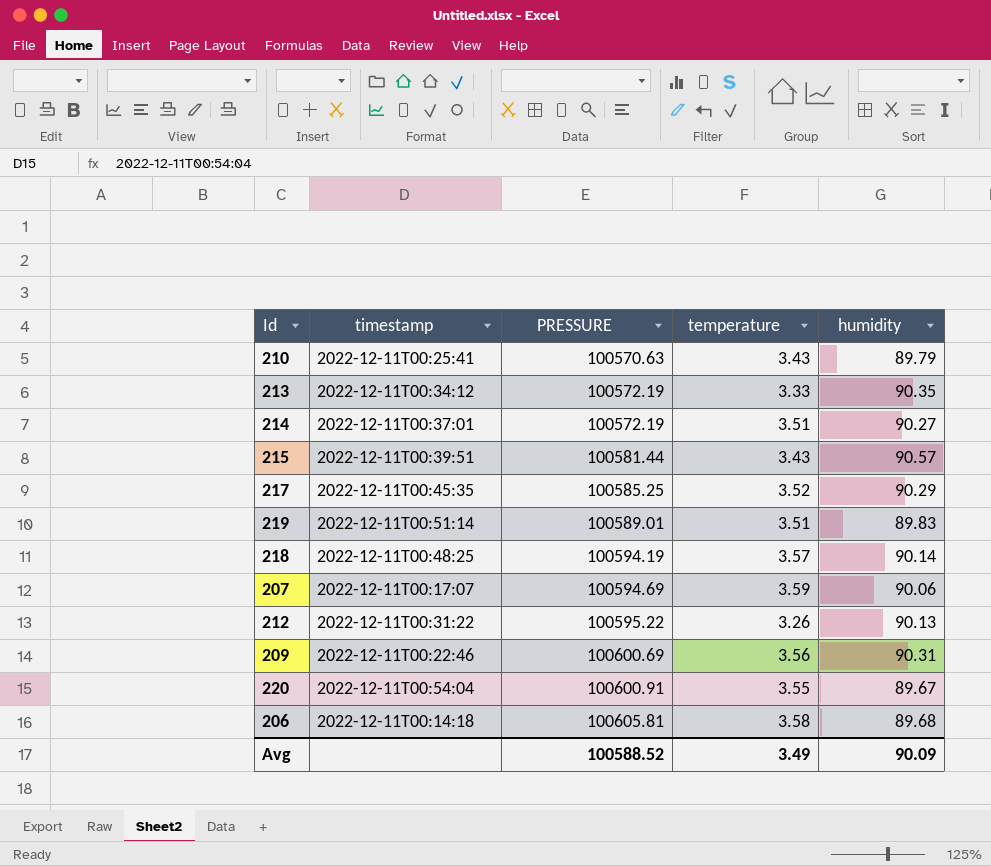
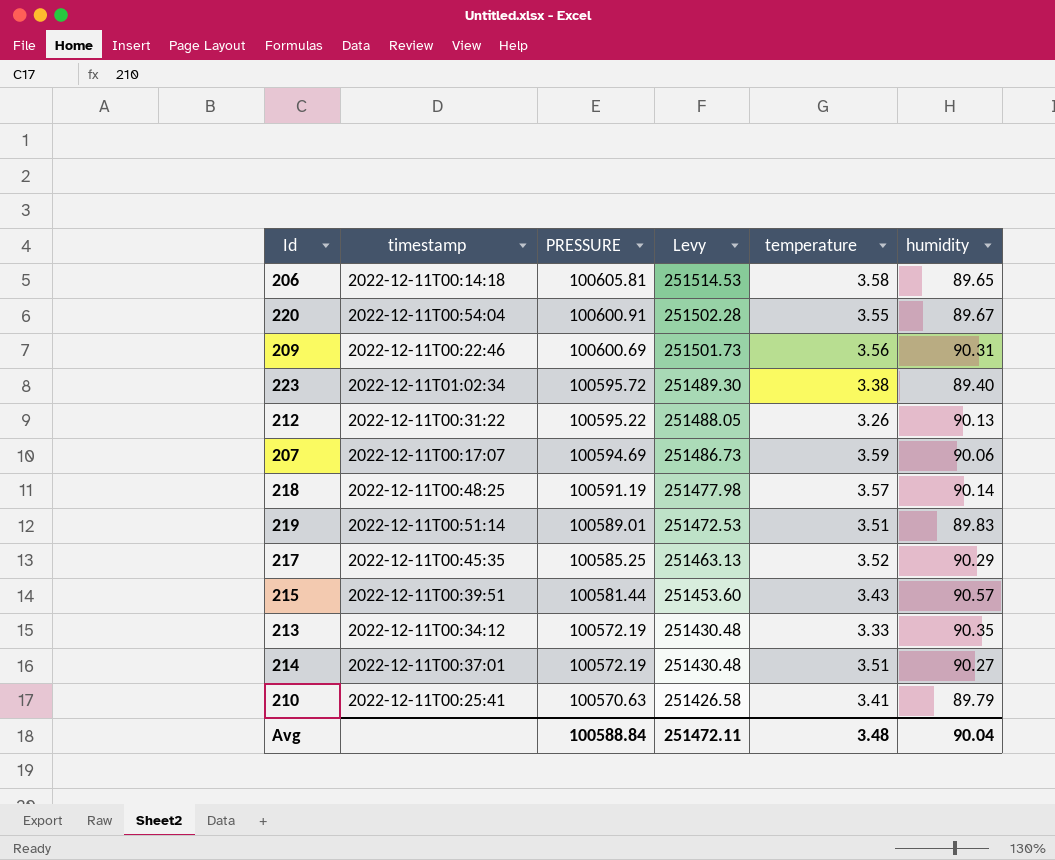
row order: PRESSURE ascending -> PRESSURE descending
column Levy | formula: none -> [PRESSURE] * 2.5
206 | humidity: 89.68 -> 89.65
row 223: none -> 2022-12-11T01:02:34 | 100595.72 | 251489.30 | 3.38 | 89.40
218 | PRESSURE: 100594.19 -> 100591.19
210 | temperature: 3.43 -> 3.41
Avg | PRESSURE: 100588.52 -> 100588.84
Avg | temperature: 3.49 -> 3.48
Avg | humidity: 90.09 -> 90.04

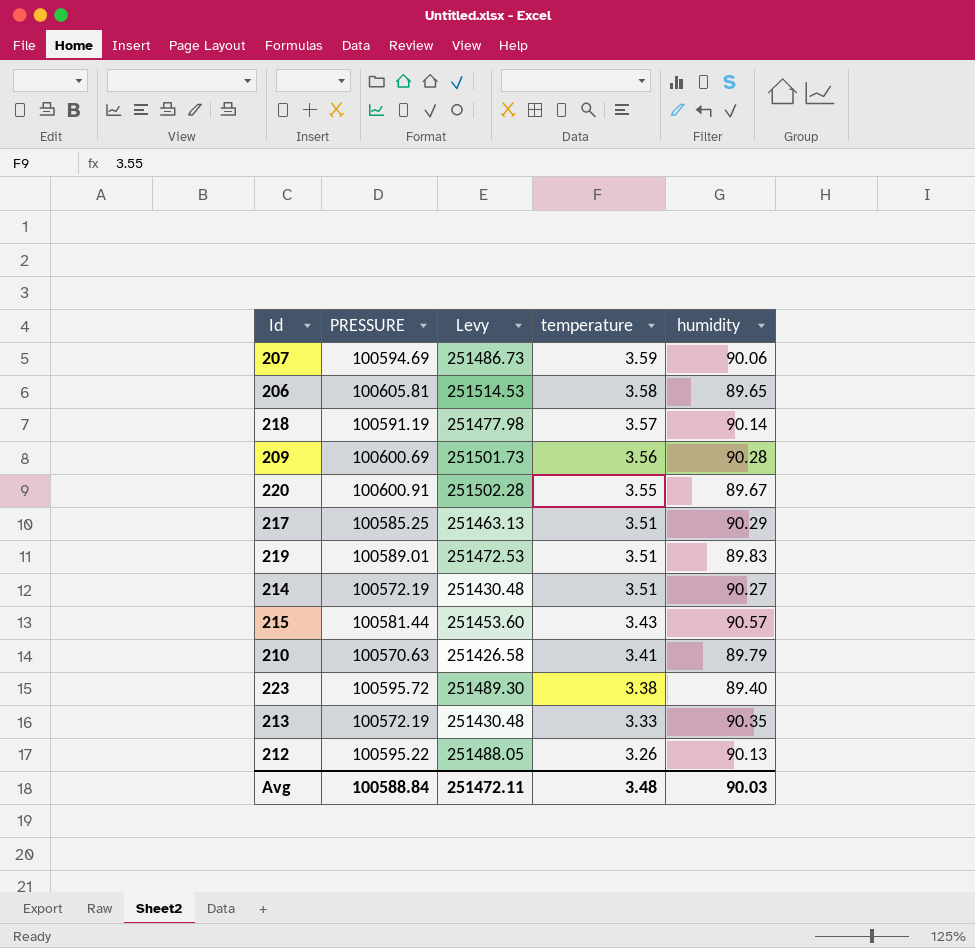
row order: PRESSURE descending -> temperature descending
column timestamp | position: 2 -> none
209 | humidity: 90.31 -> 90.28
217 | temperature: 3.52 -> 3.51
Avg | humidity: 90.04 -> 90.03

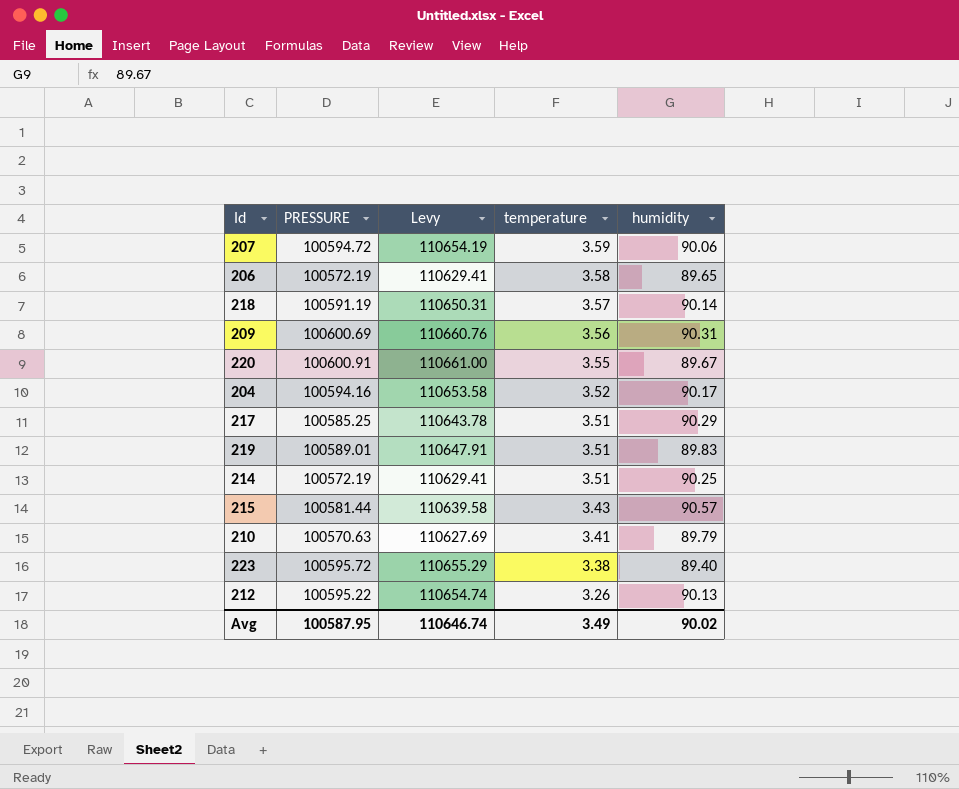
column Levy | formula: [PRESSURE] * 2.5 -> [PRESSURE] * 1.1
row 213: 100572.19 | 251430.48 | 3.33 | 90.35 -> none
207 | PRESSURE: 100594.69 -> 100594.72
206 | PRESSURE: 100605.81 -> 100572.19
209 | humidity: 90.28 -> 90.31
row 204: none -> 100594.16 | 110653.58 | 3.52 | 90.17
214 | humidity: 90.27 -> 90.25
Avg | PRESSURE: 100588.84 -> 100587.95
Avg | Levy: 251472.11 -> 110646.74
Avg | temperature: 3.48 -> 3.49
Avg | humidity: 90.03 -> 90.02

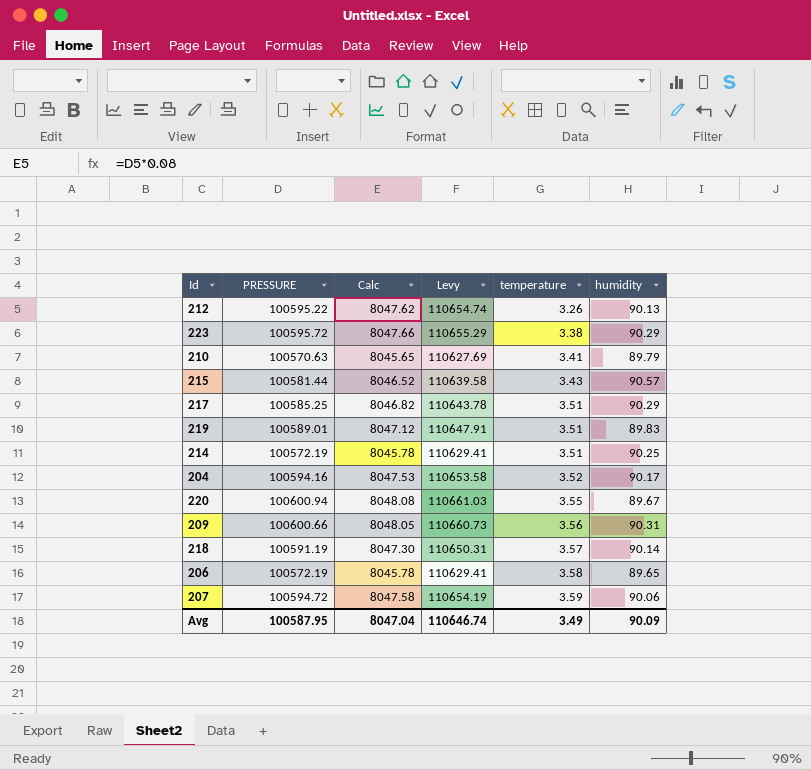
row order: temperature descending -> temperature ascending
column Calc | formula: none -> [PRESSURE] * 0.08
223 | humidity: 89.40 -> 90.29
220 | PRESSURE: 100600.91 -> 100600.94
220 | Levy: 110661.00 -> 110661.03
209 | PRESSURE: 100600.69 -> 100600.66
209 | Levy: 110660.76 -> 110660.73
Avg | humidity: 90.02 -> 90.09

